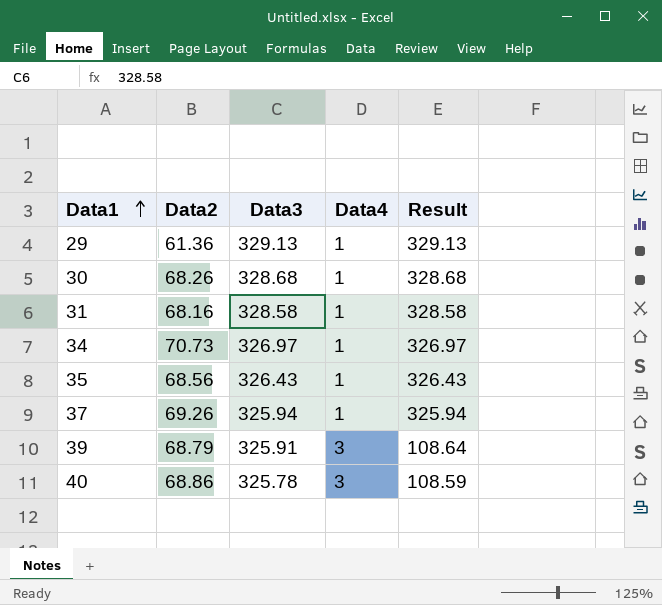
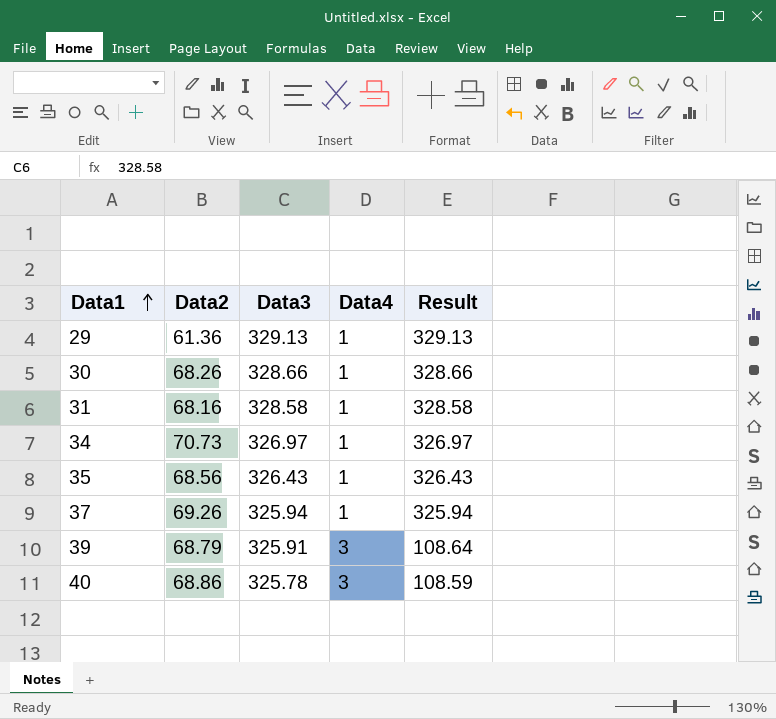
30 | Data3: 328.68 -> 328.66
30 | Result: 328.68 -> 328.66

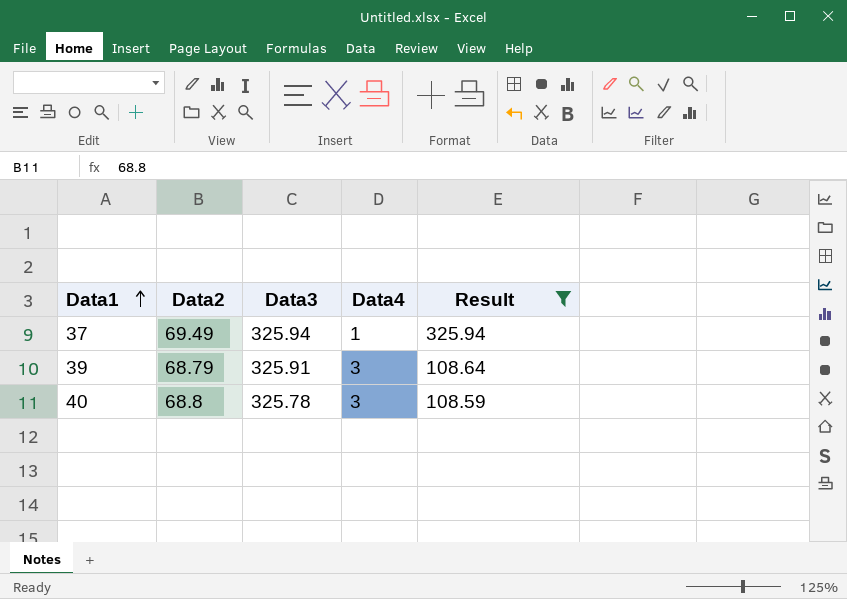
filter: none -> Result <= 325.94
37 | Data2: 69.26 -> 69.49
40 | Data2: 68.86 -> 68.8

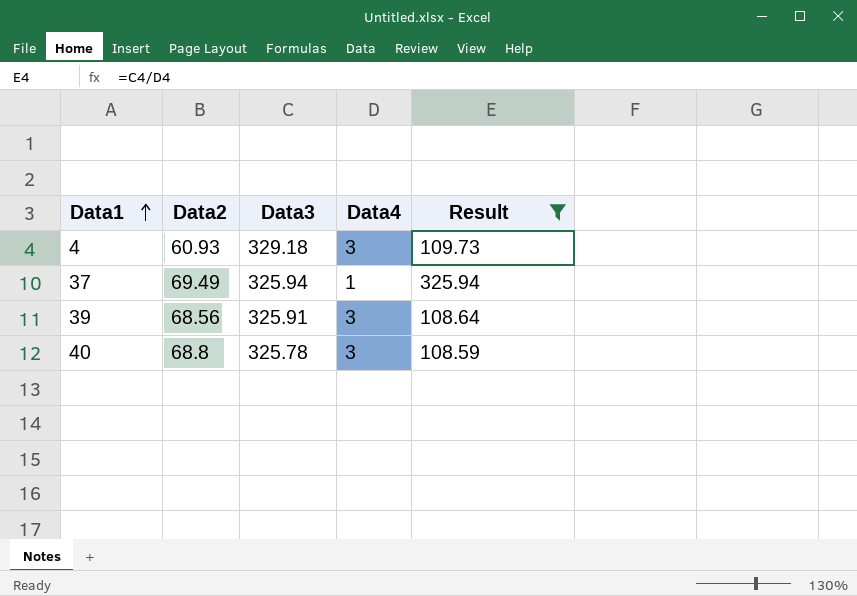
row 4: none -> 60.93 | 329.18 | 3 | 109.73
39 | Data2: 68.79 -> 68.56

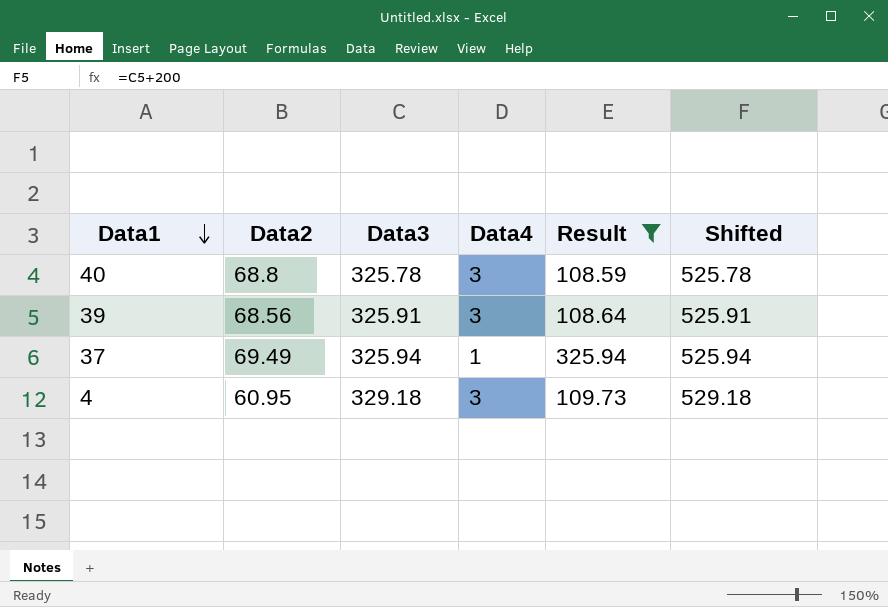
row order: Data1 ascending -> Data1 descending
column Shifted | formula: none -> [Data3] + 200
4 | Data2: 60.93 -> 60.95

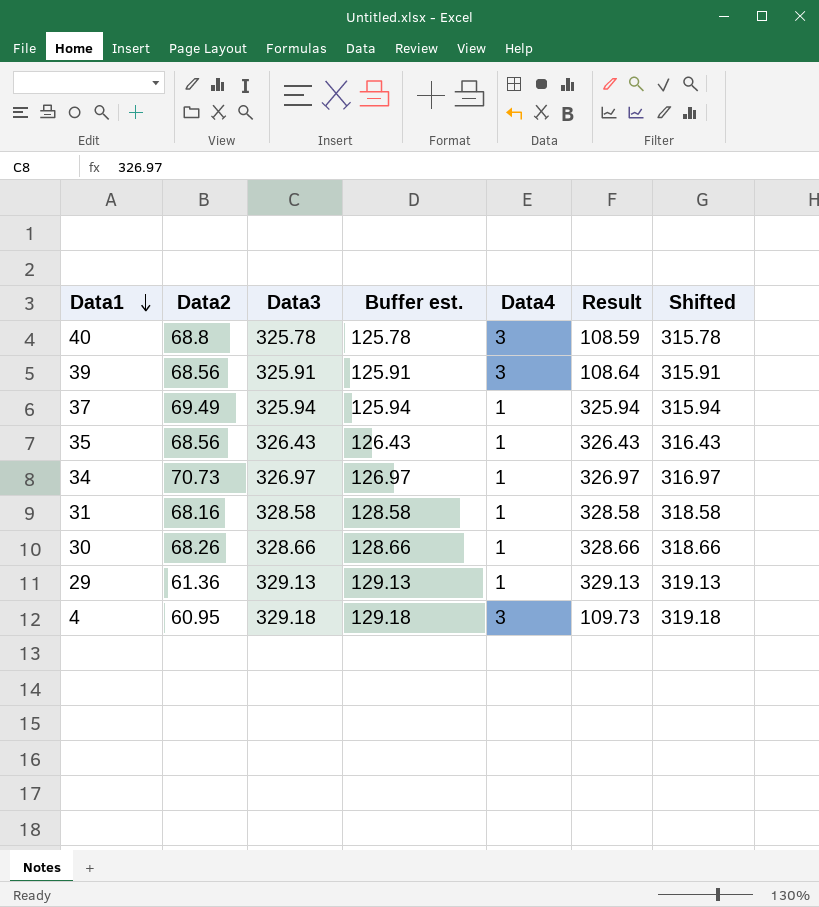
filter: Result <= 325.94 -> none
column Buffer est. | formula: none -> [Data3] - 200
column Shifted | formula: [Data3] + 200 -> [Data3] - 10

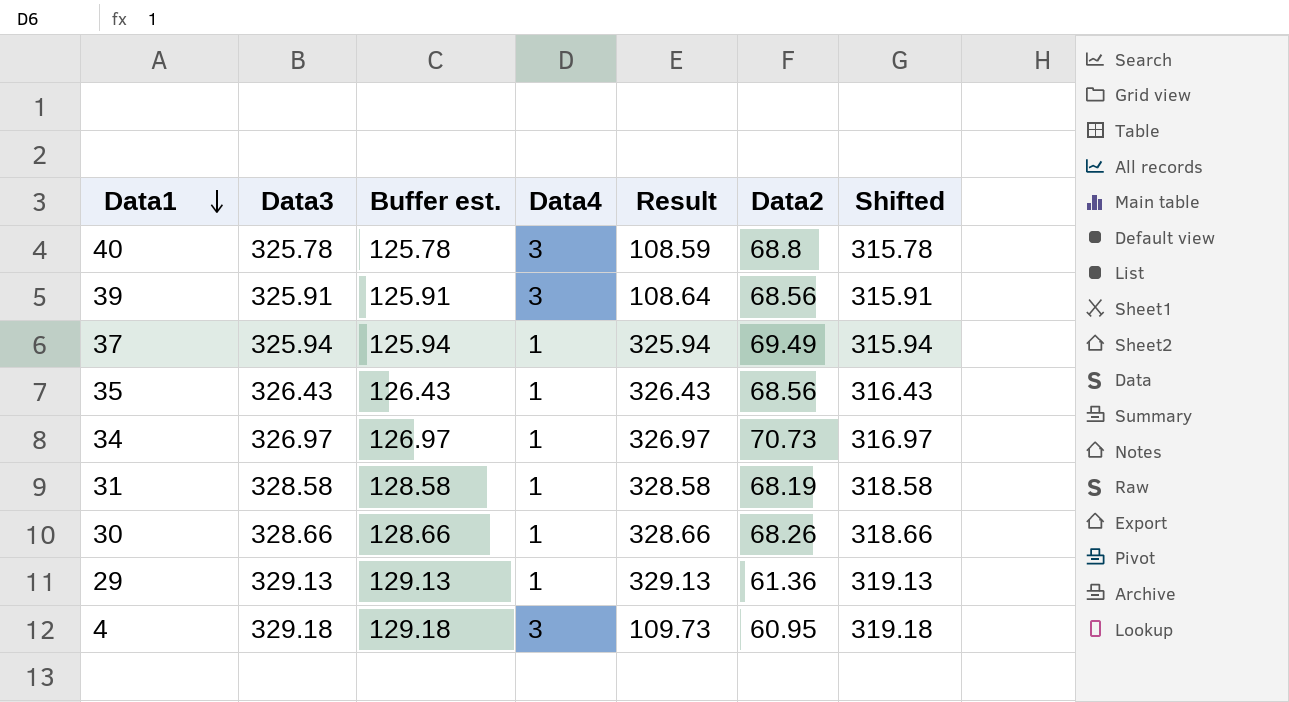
column Data2 | position: 2 -> 6
31 | Data2: 68.16 -> 68.19

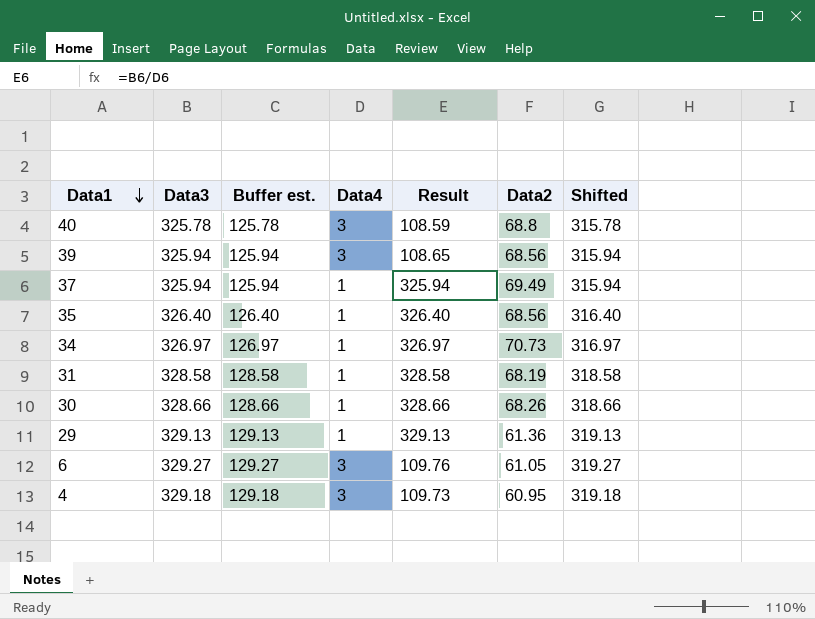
39 | Data3: 325.91 -> 325.94
39 | Buffer est.: 125.91 -> 125.94
39 | Result: 108.64 -> 108.65
39 | Shifted: 315.91 -> 315.94
35 | Data3: 326.43 -> 326.40
35 | Buffer est.: 126.43 -> 126.40
35 | Result: 326.43 -> 326.40
35 | Shifted: 316.43 -> 316.40
row 6: none -> 329.27 | 129.27 | 3 | 109.76 | 61.05 | 319.27

